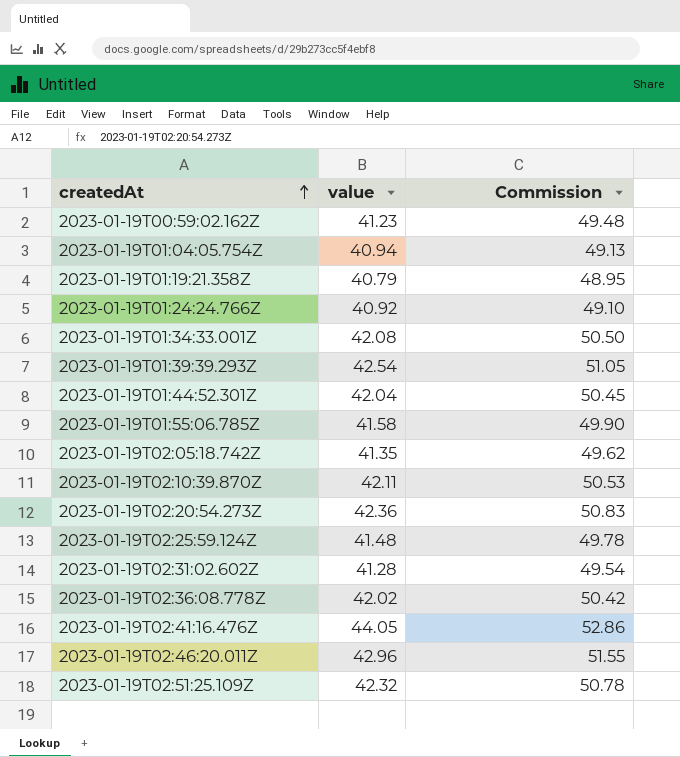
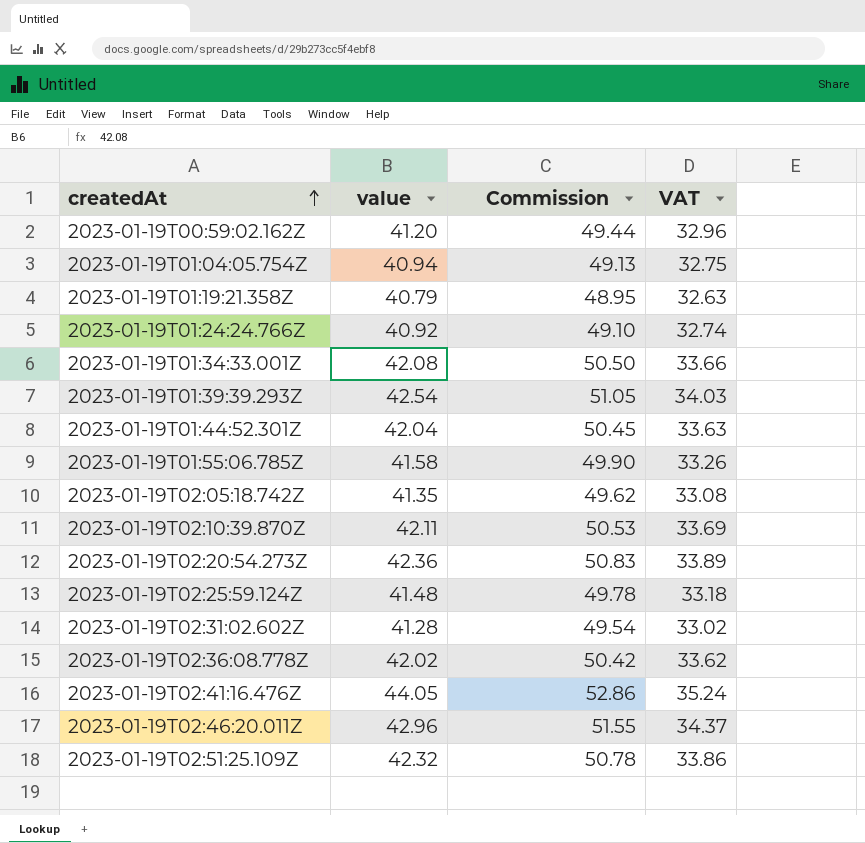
column VAT | formula: none -> [value] * 0.8
2023-01-19T00:59:02.162Z | value: 41.23 -> 41.20
2023-01-19T00:59:02.162Z | Commission: 49.48 -> 49.44

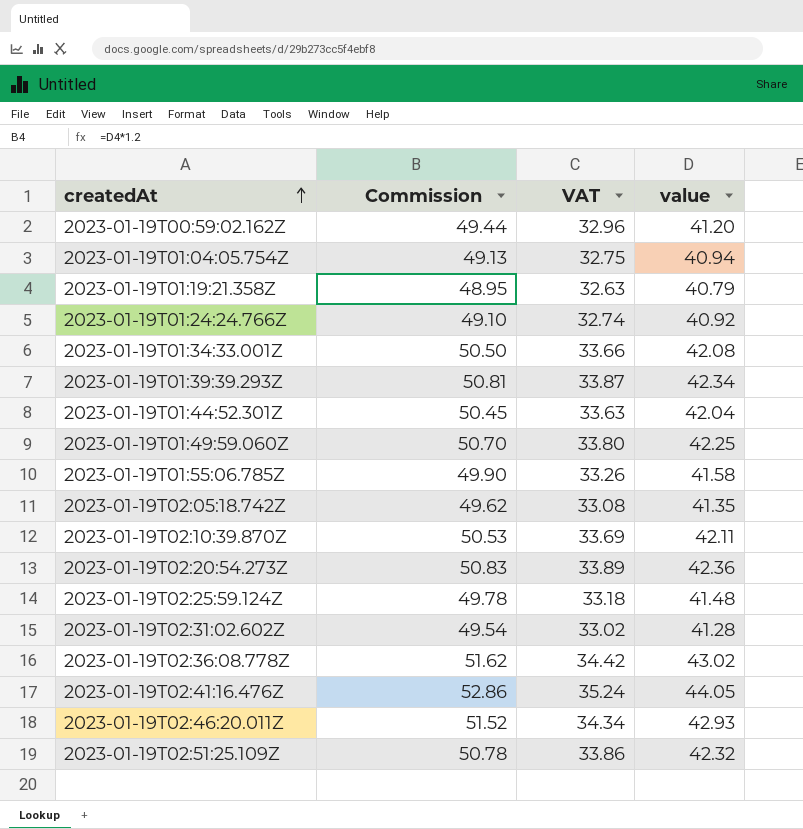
column value | position: 2 -> 4
2023-01-19T01:39:39.293Z | Commission: 51.05 -> 50.81
2023-01-19T01:39:39.293Z | VAT: 34.03 -> 33.87
2023-01-19T01:39:39.293Z | value: 42.54 -> 42.34
row 2023-01-19T01:49:59.060Z: none -> 50.70 | 33.80 | 42.25
2023-01-19T02:36:08.778Z | Commission: 50.42 -> 51.62
2023-01-19T02:36:08.778Z | VAT: 33.62 -> 34.42
2023-01-19T02:36:08.778Z | value: 42.02 -> 43.02
2023-01-19T02:46:20.011Z | Commission: 51.55 -> 51.52
2023-01-19T02:46:20.011Z | VAT: 34.37 -> 34.34
2023-01-19T02:46:20.011Z | value: 42.96 -> 42.93

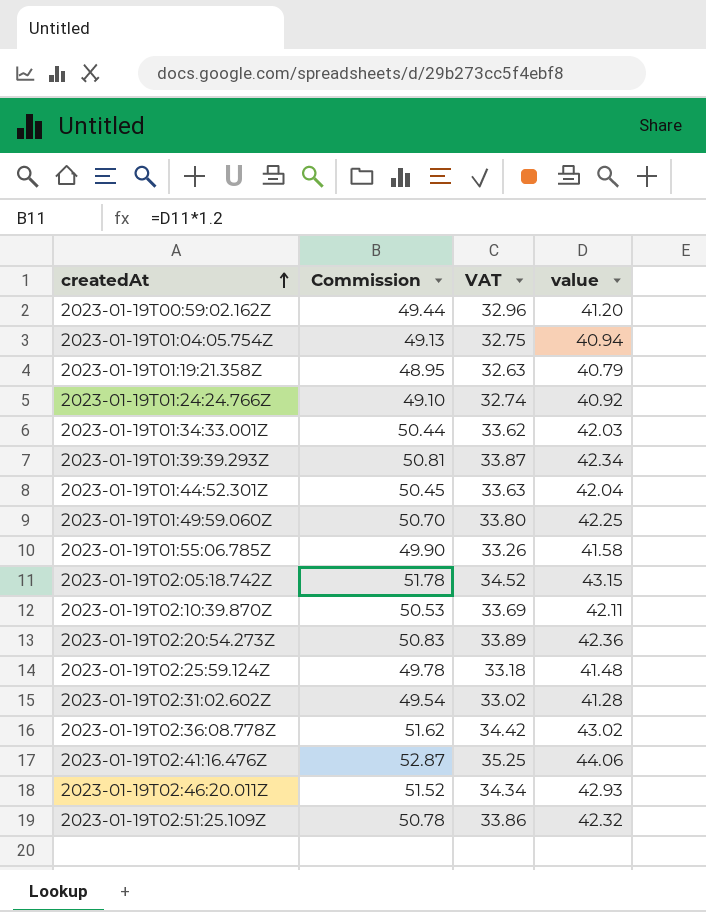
2023-01-19T01:34:33.001Z | Commission: 50.50 -> 50.44
2023-01-19T01:34:33.001Z | VAT: 33.66 -> 33.62
2023-01-19T01:34:33.001Z | value: 42.08 -> 42.03
2023-01-19T02:05:18.742Z | Commission: 49.62 -> 51.78
2023-01-19T02:05:18.742Z | VAT: 33.08 -> 34.52
2023-01-19T02:05:18.742Z | value: 41.35 -> 43.15
2023-01-19T02:41:16.476Z | Commission: 52.86 -> 52.87
2023-01-19T02:41:16.476Z | VAT: 35.24 -> 35.25
2023-01-19T02:41:16.476Z | value: 44.05 -> 44.06

